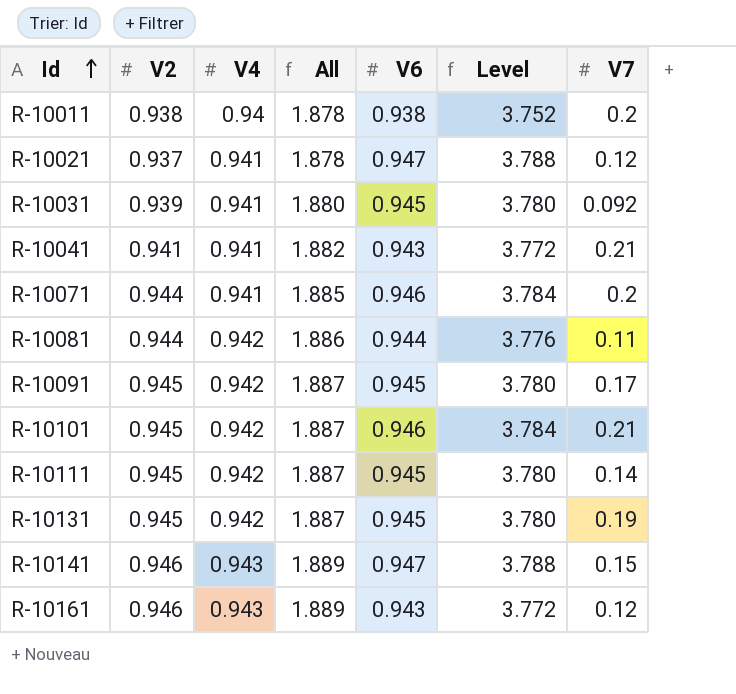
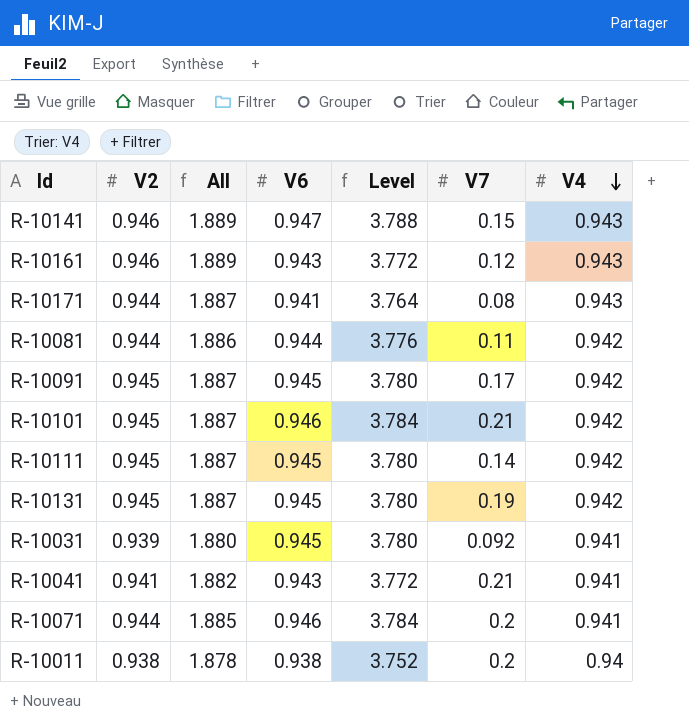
row order: Id ascending -> V4 descending
column V4 | position: 3 -> 7
row R-10021: 0.937 | 0.941 | 1.878 | 0.947 | 3.788 | 0.12 -> none
row R-10171: none -> 0.944 | 1.887 | 0.941 | 3.764 | 0.08 | 0.943

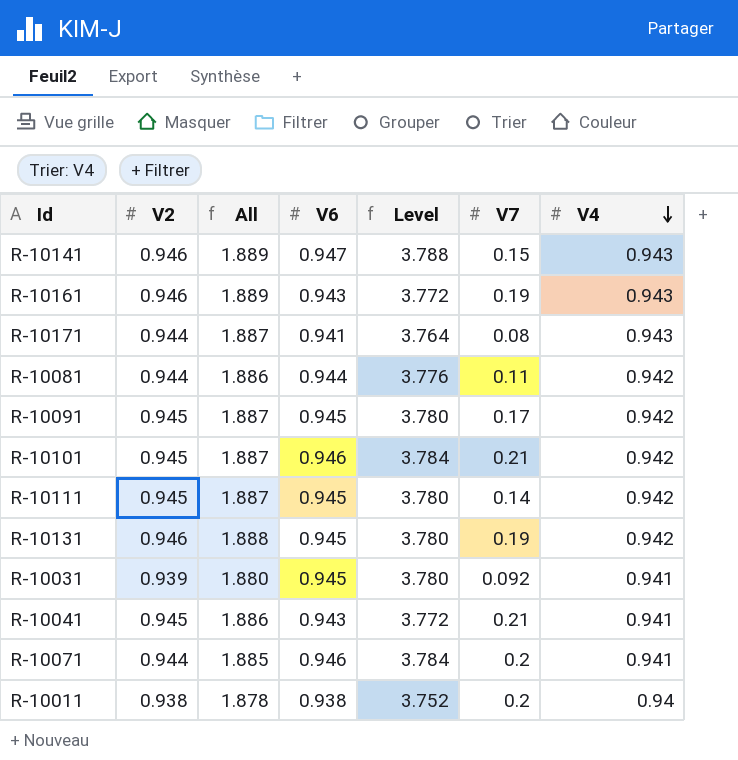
R-10161 | V7: 0.12 -> 0.19
R-10131 | V2: 0.945 -> 0.946
R-10131 | All: 1.887 -> 1.888
R-10041 | V2: 0.941 -> 0.945
R-10041 | All: 1.882 -> 1.886

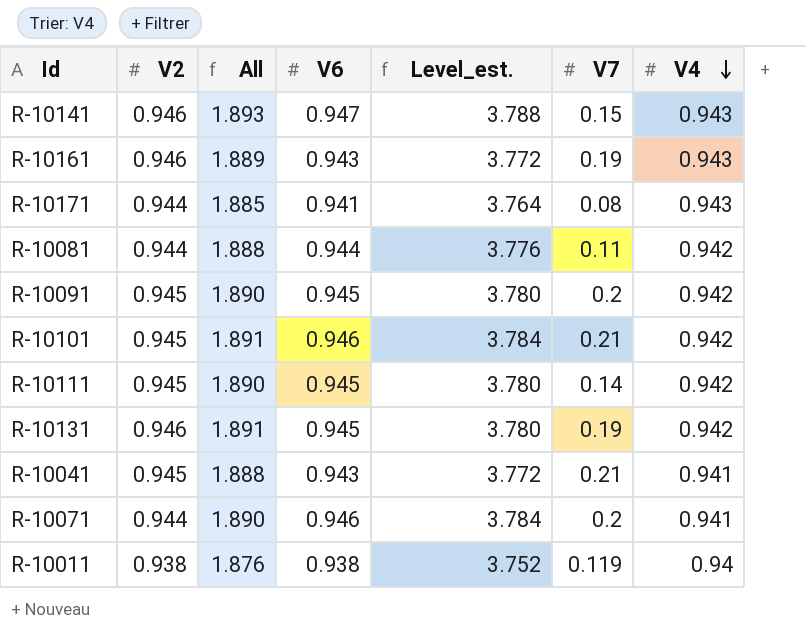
column All | formula: [V2] + [V4] -> [V2] + [V6]
column name: Level -> Level_est.
row R-10031: 0.939 | 1.880 | 0.945 | 3.780 | 0.092 | 0.941 -> none
R-10091 | V7: 0.17 -> 0.2
R-10011 | V7: 0.2 -> 0.119

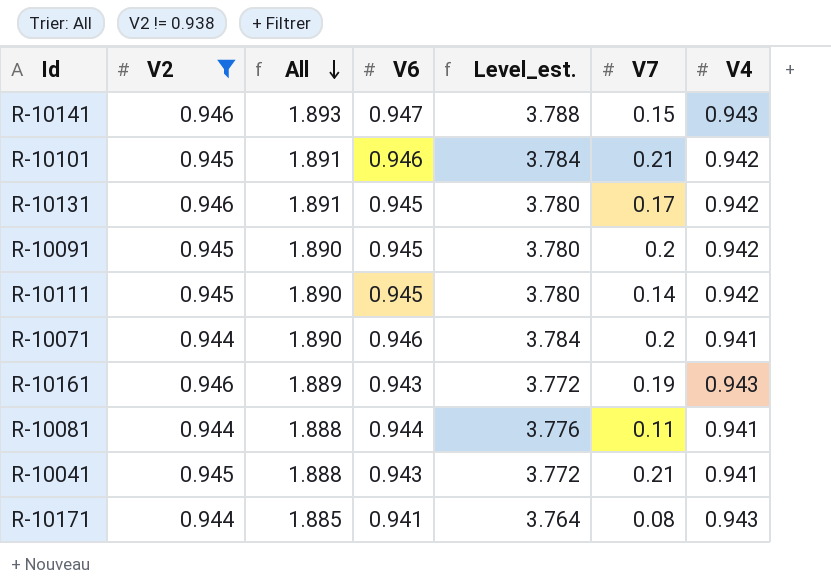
filter: none -> V2 != 0.938
row order: V4 descending -> All descending
R-10131 | V7: 0.19 -> 0.17
R-10081 | V4: 0.942 -> 0.941

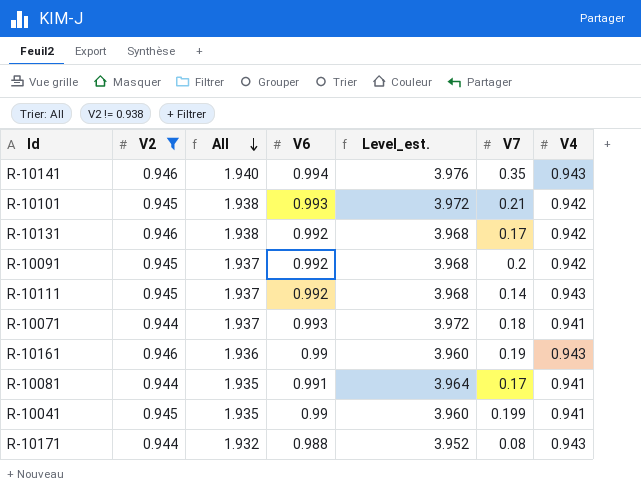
R-10141 | All: 1.893 -> 1.940
R-10141 | V6: 0.947 -> 0.994
R-10141 | Level_est.: 3.788 -> 3.976
R-10141 | V7: 0.15 -> 0.35
R-10101 | All: 1.891 -> 1.938
R-10101 | V6: 0.946 -> 0.993
R-10101 | Level_est.: 3.784 -> 3.972
R-10131 | All: 1.891 -> 1.938
R-10131 | V6: 0.945 -> 0.992
R-10131 | Level_est.: 3.780 -> 3.968
R-10091 | All: 1.890 -> 1.937
R-10091 | V6: 0.945 -> 0.992
R-10091 | Level_est.: 3.780 -> 3.968
R-10111 | All: 1.890 -> 1.937
R-10111 | V6: 0.945 -> 0.992
R-10111 | Level_est.: 3.780 -> 3.968
R-10111 | V4: 0.942 -> 0.943
R-10071 | All: 1.890 -> 1.937
R-10071 | V6: 0.946 -> 0.993
R-10071 | Level_est.: 3.784 -> 3.972
R-10071 | V7: 0.2 -> 0.18
R-10161 | All: 1.889 -> 1.936
R-10161 | V6: 0.943 -> 0.99
R-10161 | Level_est.: 3.772 -> 3.960
R-10081 | All: 1.888 -> 1.935
R-10081 | V6: 0.944 -> 0.991
R-10081 | Level_est.: 3.776 -> 3.964
R-10081 | V7: 0.11 -> 0.17
R-10041 | All: 1.888 -> 1.935
R-10041 | V6: 0.943 -> 0.99
R-10041 | Level_est.: 3.772 -> 3.960
R-10041 | V7: 0.21 -> 0.199
R-10171 | All: 1.885 -> 1.932
R-10171 | V6: 0.941 -> 0.988
R-10171 | Level_est.: 3.764 -> 3.952

